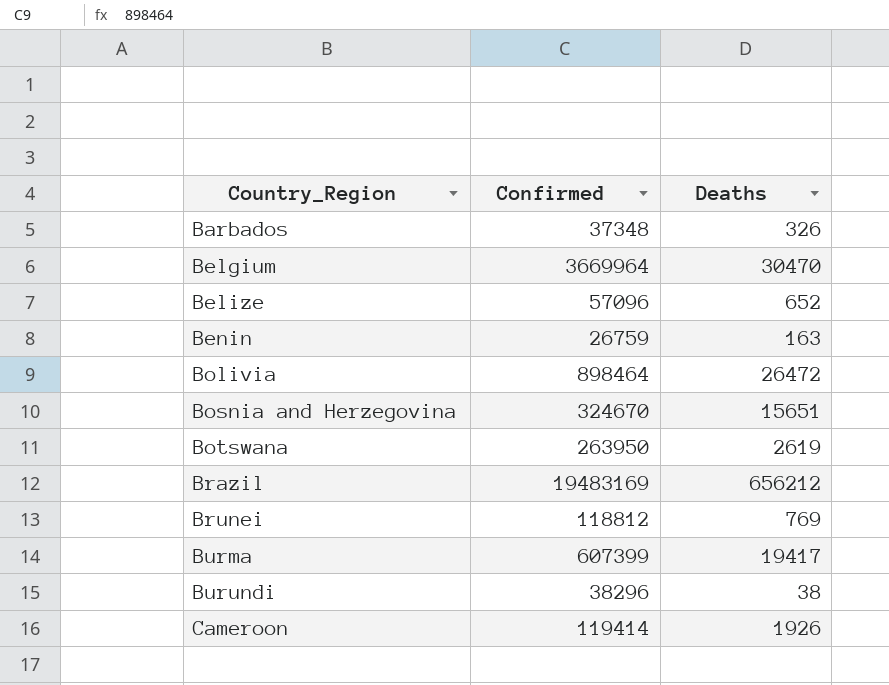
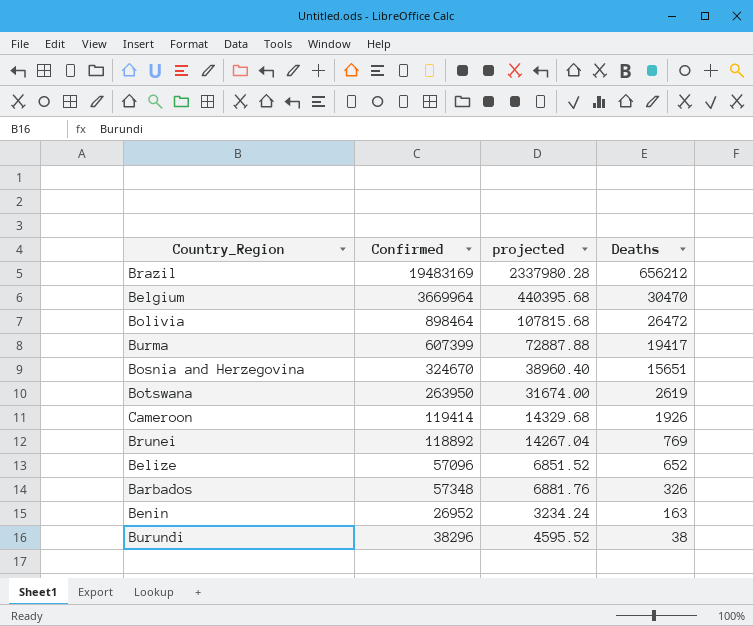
row order: Country_Region ascending -> Deaths descending
column projected | formula: none -> [Confirmed] * 0.12
Brunei | Confirmed: 118812 -> 118892
Barbados | Confirmed: 37348 -> 57348
Benin | Confirmed: 26759 -> 26952

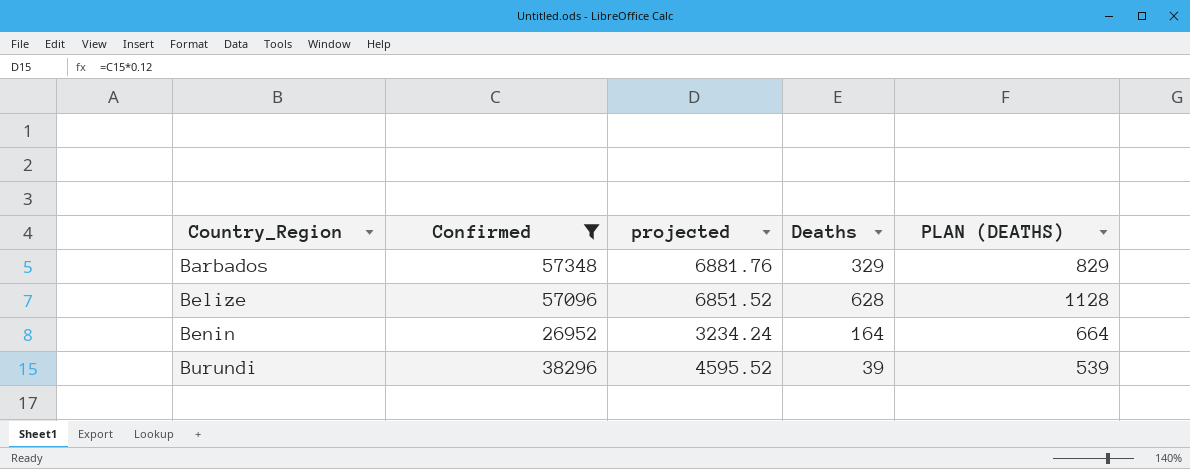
filter: none -> Confirmed <= 57348
row order: Deaths descending -> Country_Region ascending
column PLAN (DEATHS) | formula: none -> [Deaths] + 500
Barbados | Deaths: 326 -> 329
Belize | Deaths: 652 -> 628
Benin | Deaths: 163 -> 164
Burundi | Deaths: 38 -> 39

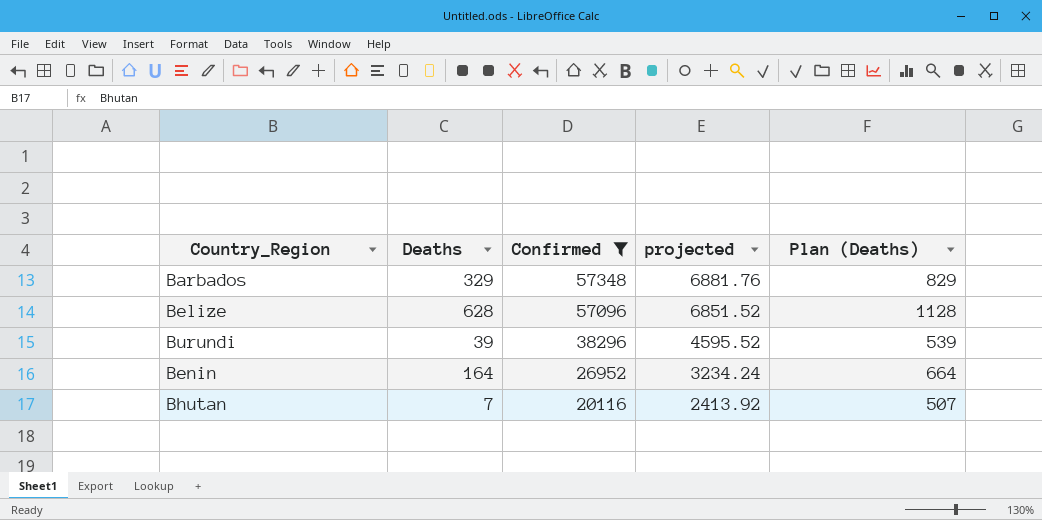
row order: Country_Region ascending -> Confirmed descending
column Deaths | position: 4 -> 2
column name: PLAN (DEATHS) -> Plan (Deaths)
row Bhutan: none -> 7 | 20116 | 2413.92 | 507

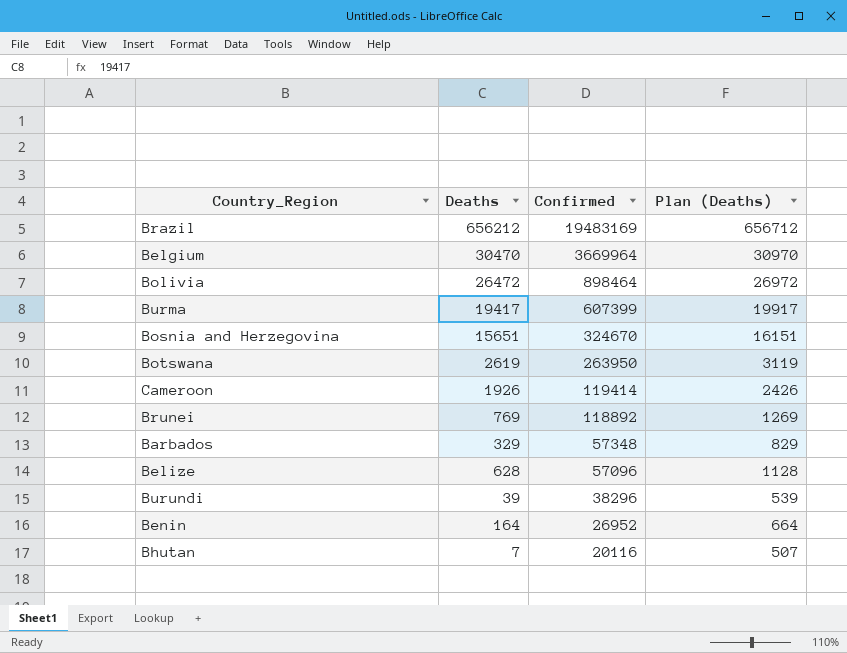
filter: Confirmed <= 57348 -> none
column projected | formula: [Confirmed] * 0.12 -> none

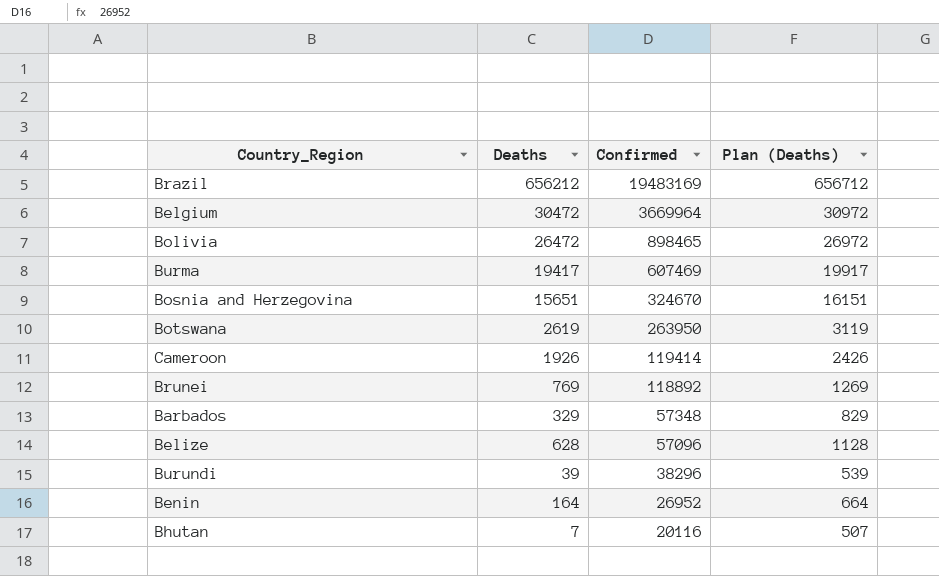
Belgium | Deaths: 30470 -> 30472
Belgium | Plan (Deaths): 30970 -> 30972
Bolivia | Confirmed: 898464 -> 898465
Burma | Confirmed: 607399 -> 607469

